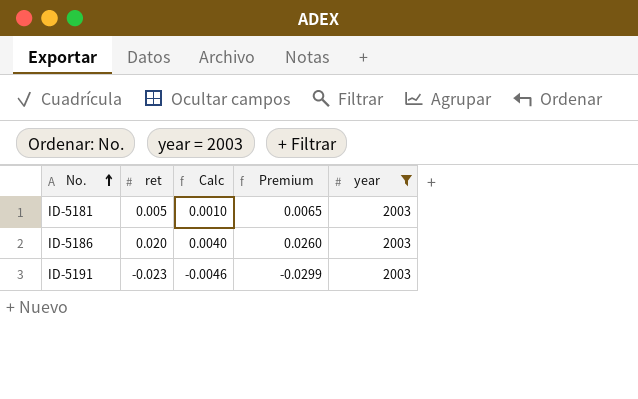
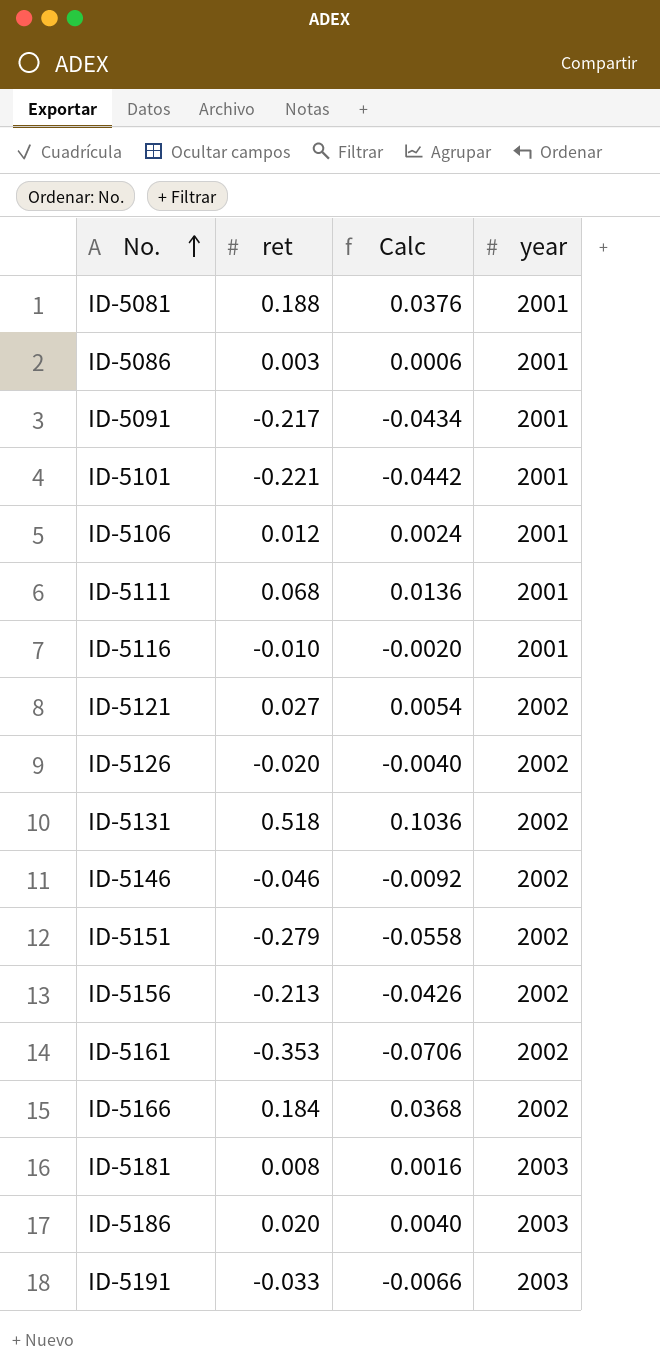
filter: year = 2003 -> none
column Premium | formula: [ret] * 1.3 -> none
ID-5181 | ret: 0.005 -> 0.008
ID-5181 | Calc: 0.0010 -> 0.0016
ID-5191 | ret: -0.023 -> -0.033
ID-5191 | Calc: -0.0046 -> -0.0066

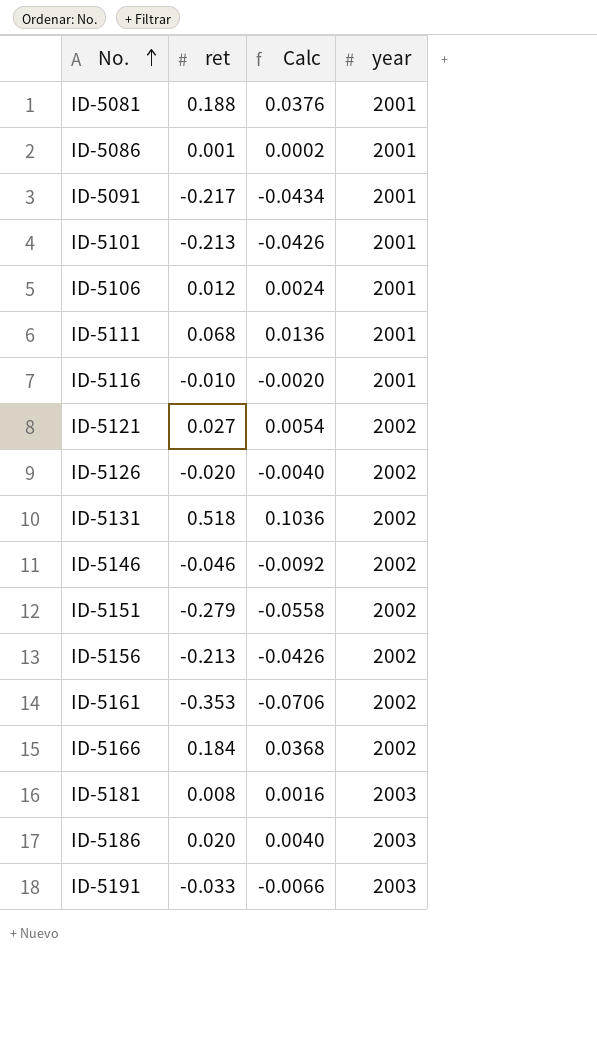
ID-5086 | ret: 0.003 -> 0.001
ID-5086 | Calc: 0.0006 -> 0.0002
ID-5101 | ret: -0.221 -> -0.213
ID-5101 | Calc: -0.0442 -> -0.0426

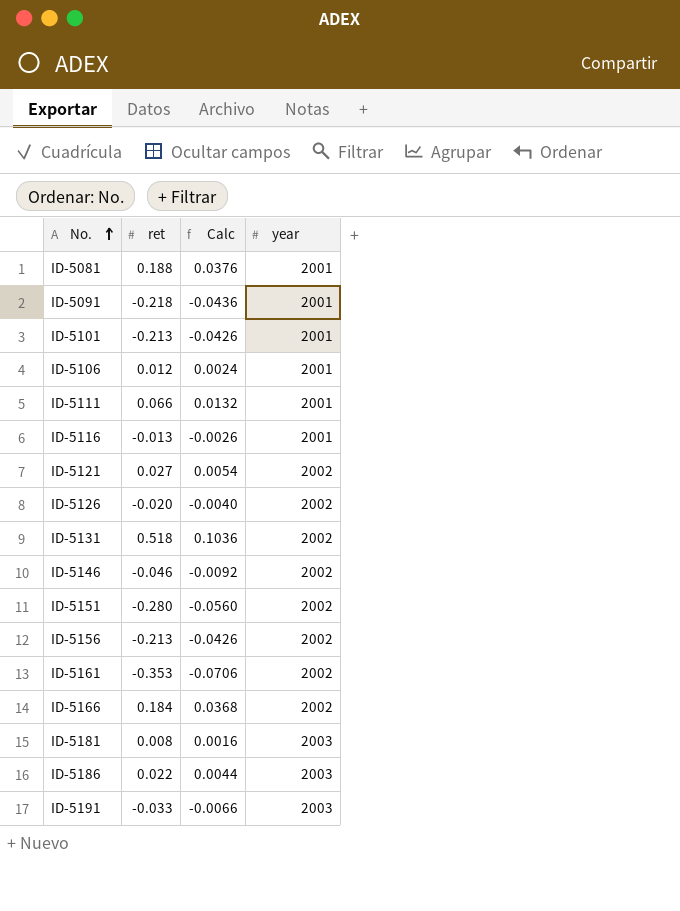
row ID-5086: 0.001 | 0.0002 | 2001 -> none
ID-5091 | ret: -0.217 -> -0.218
ID-5091 | Calc: -0.0434 -> -0.0436
ID-5111 | ret: 0.068 -> 0.066
ID-5111 | Calc: 0.0136 -> 0.0132
ID-5116 | ret: -0.010 -> -0.013
ID-5116 | Calc: -0.0020 -> -0.0026
ID-5151 | ret: -0.279 -> -0.280
ID-5151 | Calc: -0.0558 -> -0.0560
ID-5186 | ret: 0.020 -> 0.022
ID-5186 | Calc: 0.0040 -> 0.0044

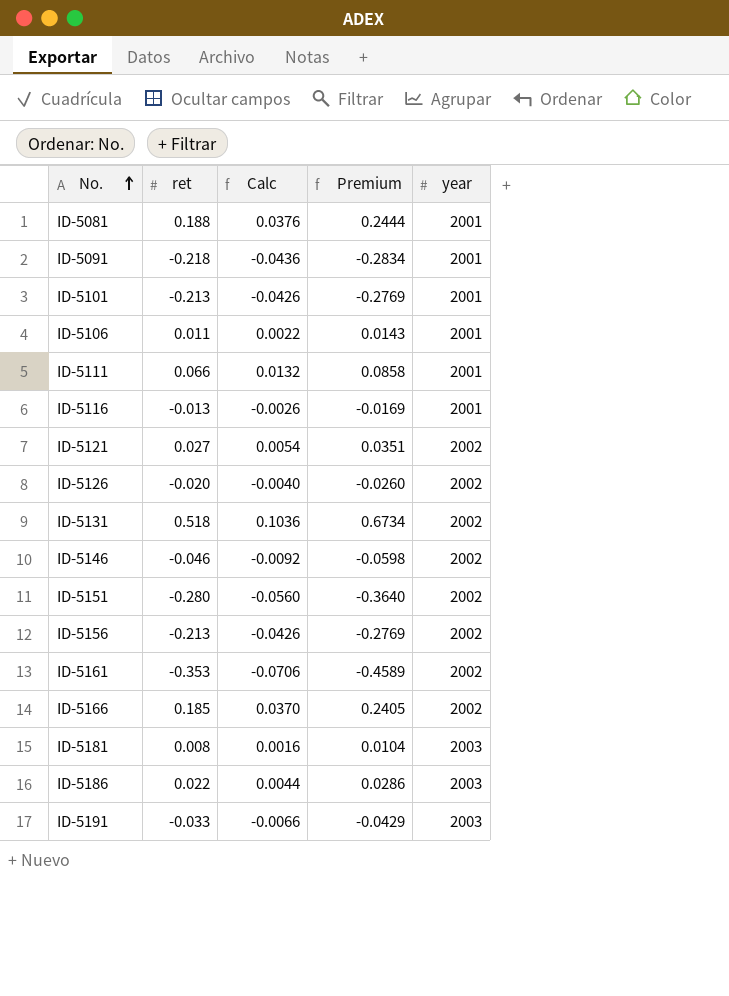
column Premium | formula: none -> [ret] * 1.3
ID-5106 | ret: 0.012 -> 0.011
ID-5106 | Calc: 0.0024 -> 0.0022
ID-5166 | ret: 0.184 -> 0.185
ID-5166 | Calc: 0.0368 -> 0.0370

